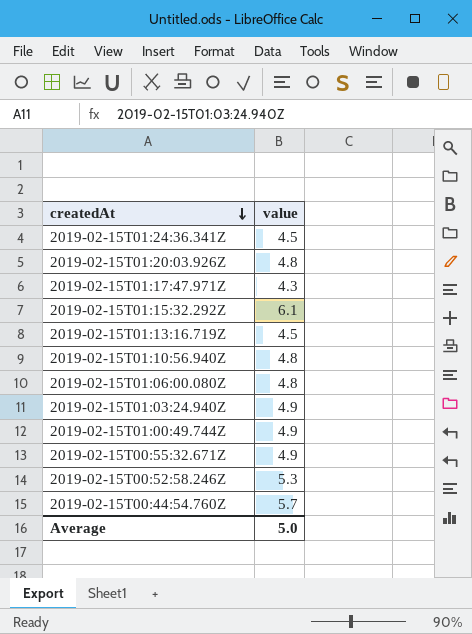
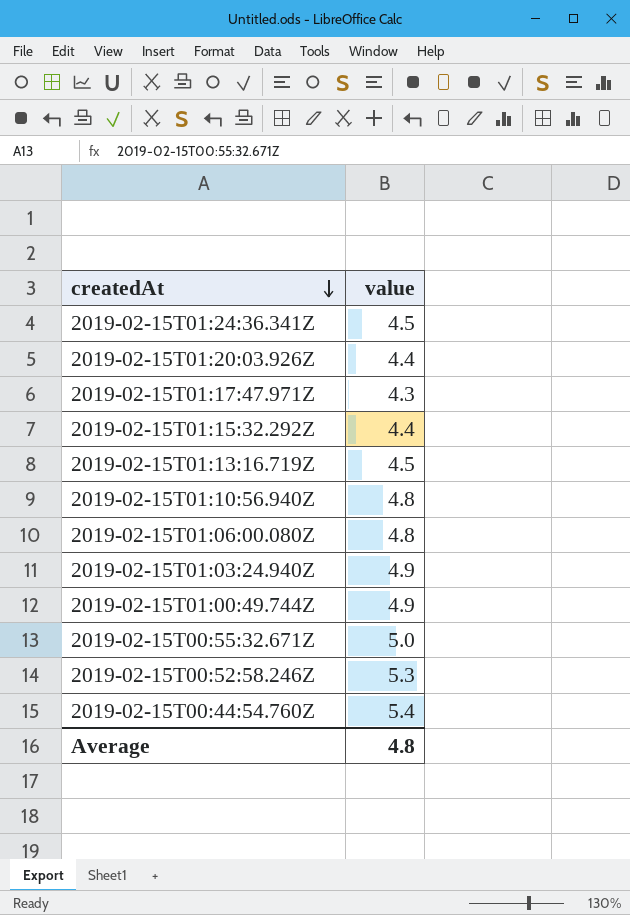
2019-02-15T01:20:03.926Z | value: 4.8 -> 4.4
2019-02-15T01:15:32.292Z | value: 6.1 -> 4.4
2019-02-15T00:55:32.671Z | value: 4.9 -> 5.0
2019-02-15T00:44:54.760Z | value: 5.7 -> 5.4
Average | value: 5.0 -> 4.8

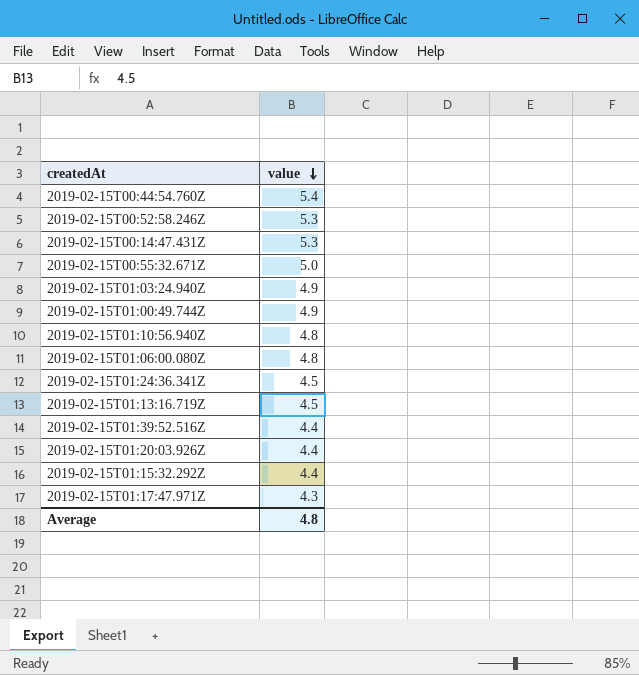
row order: createdAt descending -> value descending
row 2019-02-15T00:14:47.431Z: none -> 5.3
row 2019-02-15T01:39:52.516Z: none -> 4.4

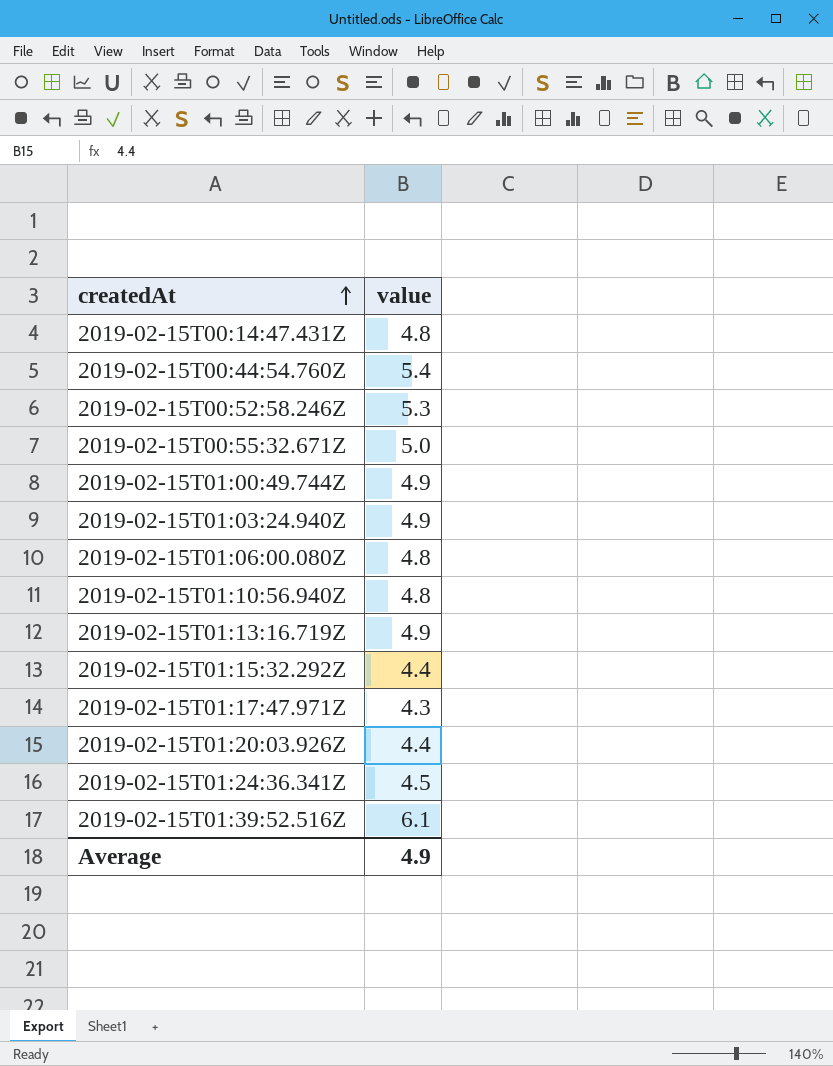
row order: value descending -> createdAt ascending
2019-02-15T00:14:47.431Z | value: 5.3 -> 4.8
2019-02-15T01:13:16.719Z | value: 4.5 -> 4.9
2019-02-15T01:39:52.516Z | value: 4.4 -> 6.1
Average | value: 4.8 -> 4.9

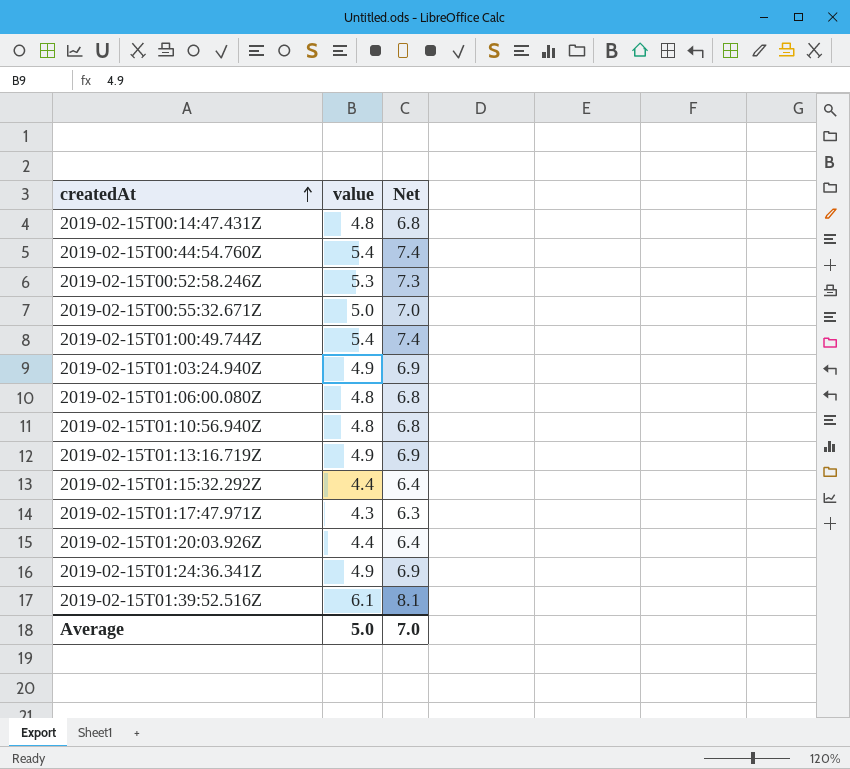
column Net | formula: none -> [value] + 2
2019-02-15T01:00:49.744Z | value: 4.9 -> 5.4
2019-02-15T01:24:36.341Z | value: 4.5 -> 4.9
Average | value: 4.9 -> 5.0

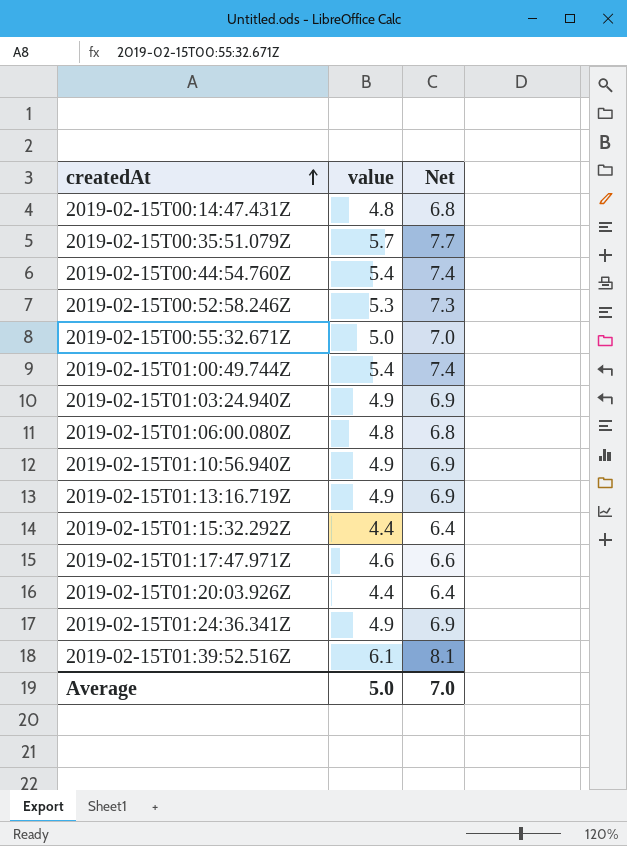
row 2019-02-15T00:35:51.079Z: none -> 5.7 | 7.7
2019-02-15T01:10:56.940Z | value: 4.8 -> 4.9
2019-02-15T01:10:56.940Z | Net: 6.8 -> 6.9
2019-02-15T01:17:47.971Z | value: 4.3 -> 4.6
2019-02-15T01:17:47.971Z | Net: 6.3 -> 6.6

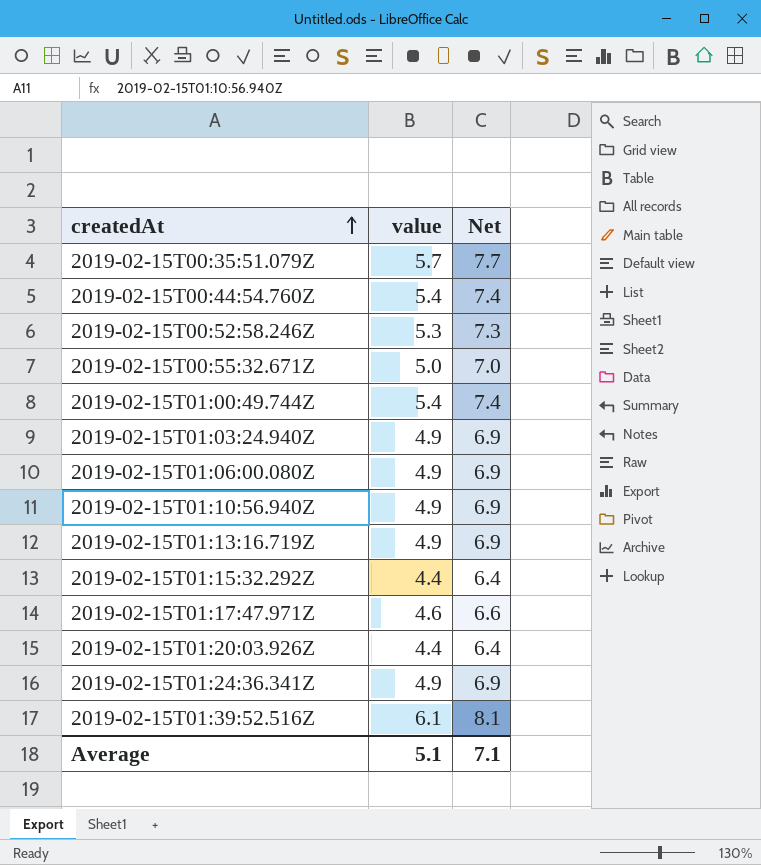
row 2019-02-15T00:14:47.431Z: 4.8 | 6.8 -> none
2019-02-15T01:06:00.080Z | value: 4.8 -> 4.9
2019-02-15T01:06:00.080Z | Net: 6.8 -> 6.9
Average | value: 5.0 -> 5.1
Average | Net: 7.0 -> 7.1

